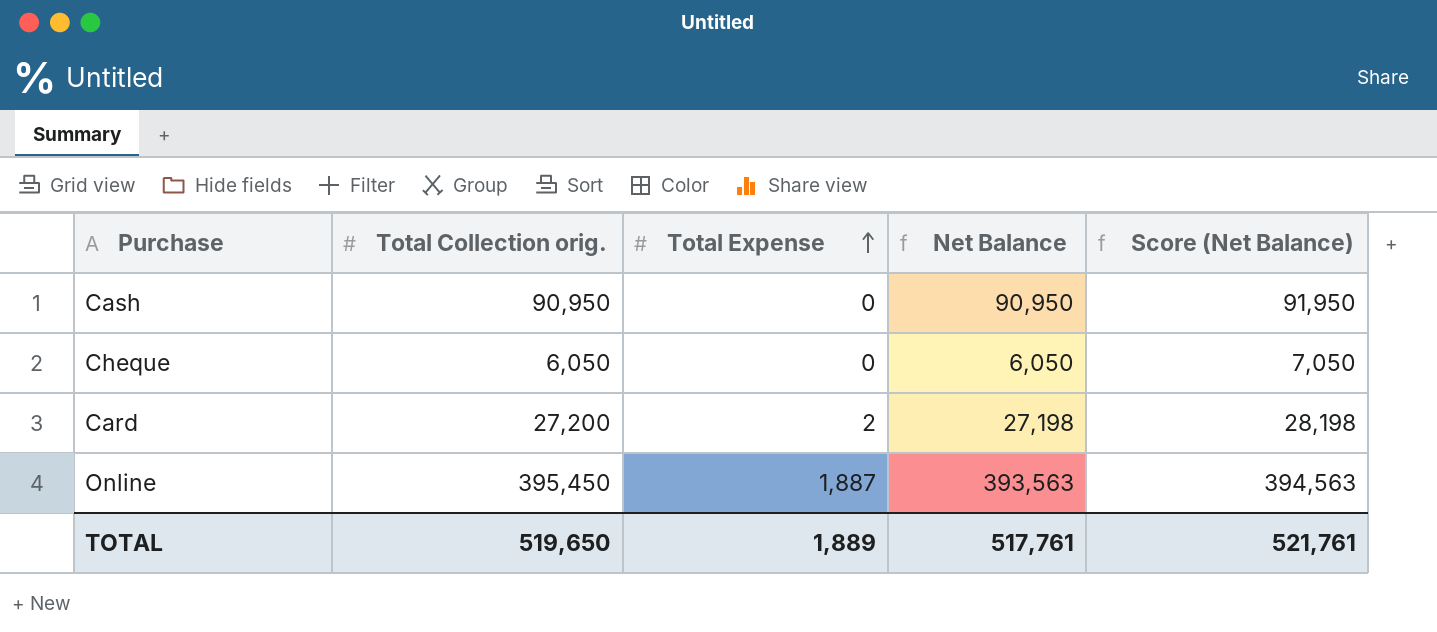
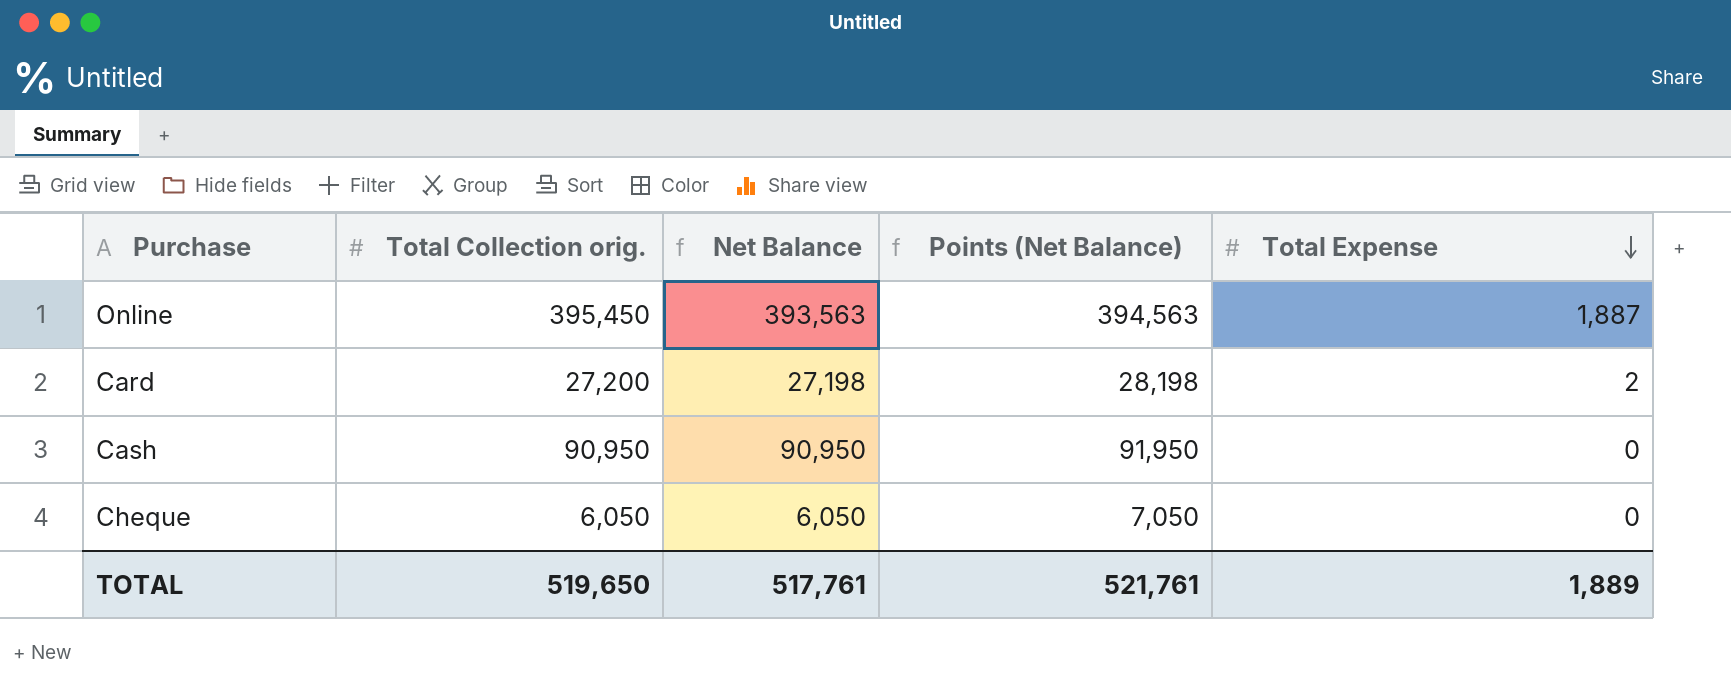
row order: Total Expense ascending -> Total Expense descending
column name: Score (Net Balance) -> Points (Net Balance)
column Total Expense | position: 3 -> 5

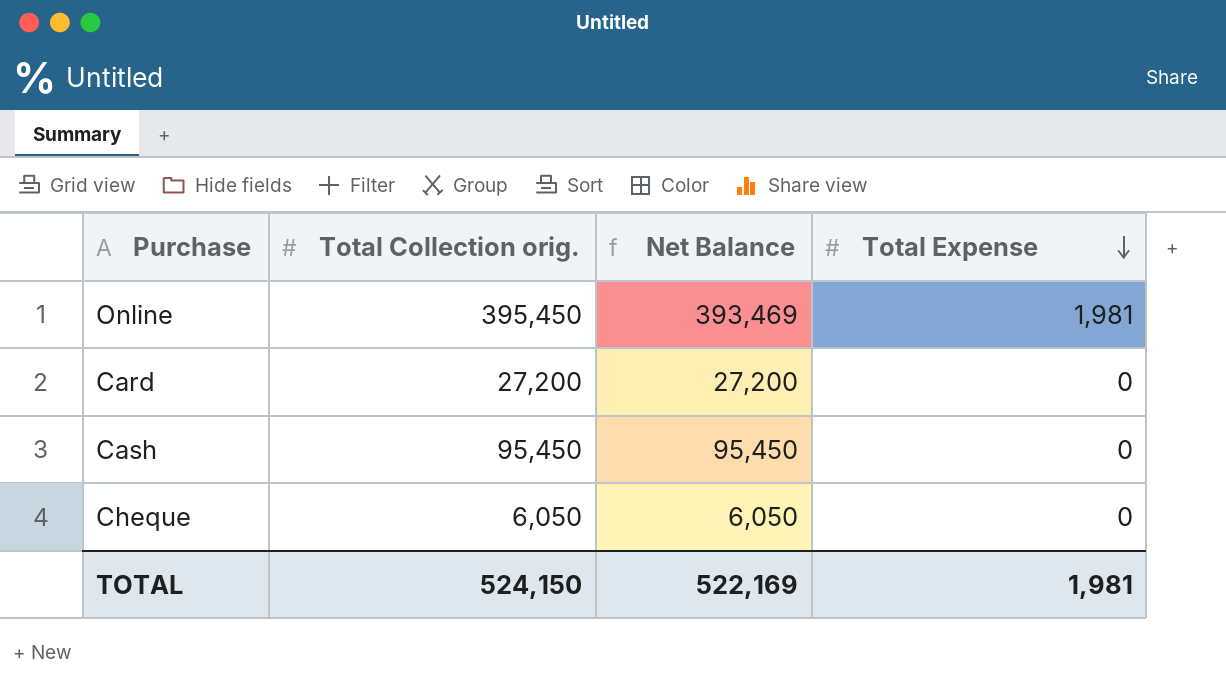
column Points (Net Balance) | formula: [Net Balance] + 1000 -> none
Online | Net Balance: 393,563 -> 393,469
Online | Total Expense: 1,887 -> 1,981
Card | Net Balance: 27,198 -> 27,200
Card | Total Expense: 2 -> 0
Cash | Total Collection orig.: 90,950 -> 95,450
Cash | Net Balance: 90,950 -> 95,450
TOTAL | Total Collection orig.: 519,650 -> 524,150
TOTAL | Net Balance: 517,761 -> 522,169
TOTAL | Total Expense: 1,889 -> 1,981

